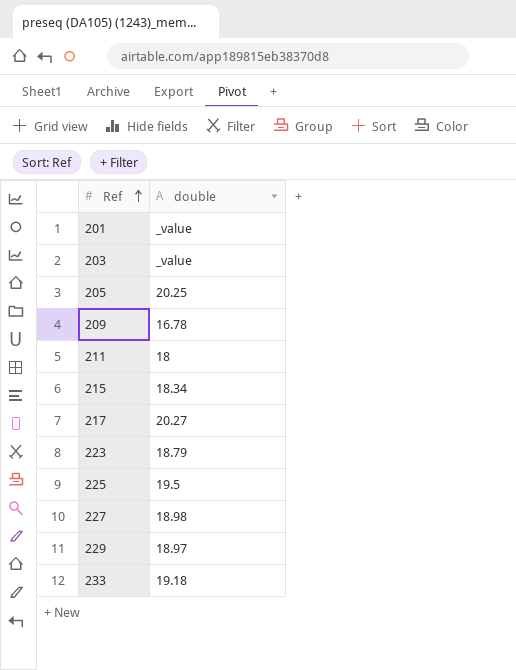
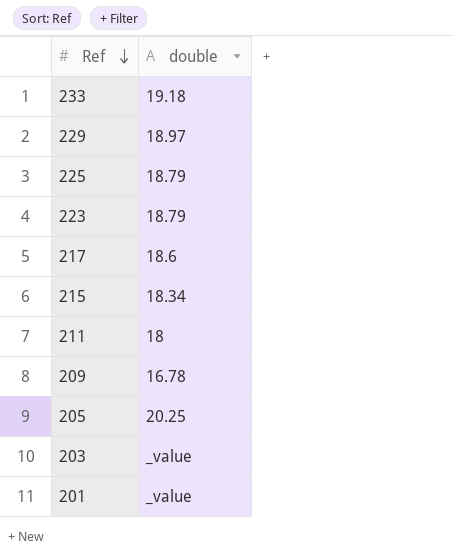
row order: Ref ascending -> Ref descending
row 227: 18.98 -> none
225 | double: 19.5 -> 18.79
217 | double: 20.27 -> 18.6

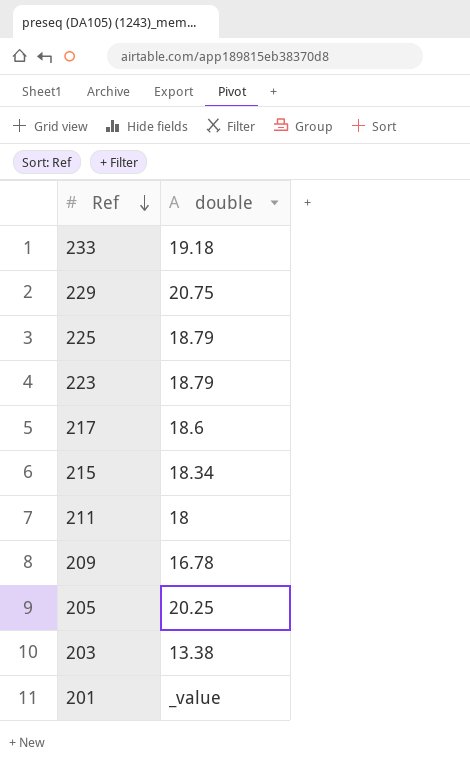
229 | double: 18.97 -> 20.75
203 | double: _value -> 13.38

